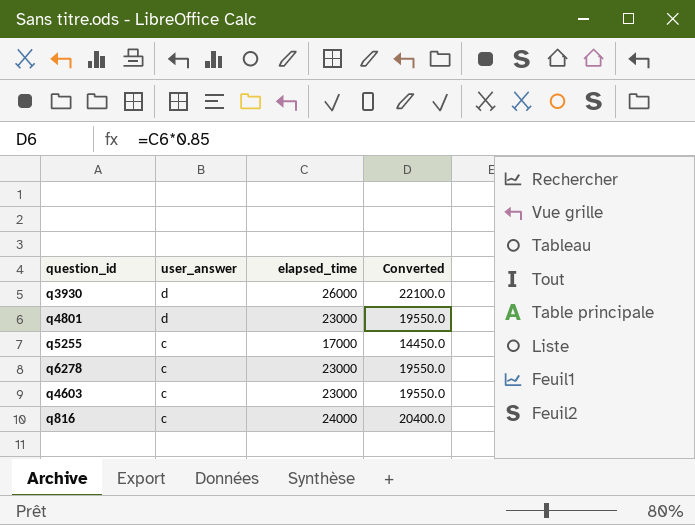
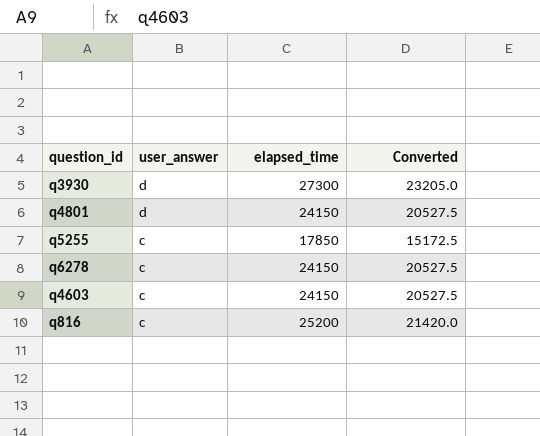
q3930 | elapsed_time: 26000 -> 27300
q3930 | Converted: 22100.0 -> 23205.0
q4801 | elapsed_time: 23000 -> 24150
q4801 | Converted: 19550.0 -> 20527.5
q5255 | elapsed_time: 17000 -> 17850
q5255 | Converted: 14450.0 -> 15172.5
q6278 | elapsed_time: 23000 -> 24150
q6278 | Converted: 19550.0 -> 20527.5
q4603 | elapsed_time: 23000 -> 24150
q4603 | Converted: 19550.0 -> 20527.5
q816 | elapsed_time: 24000 -> 25200
q816 | Converted: 20400.0 -> 21420.0

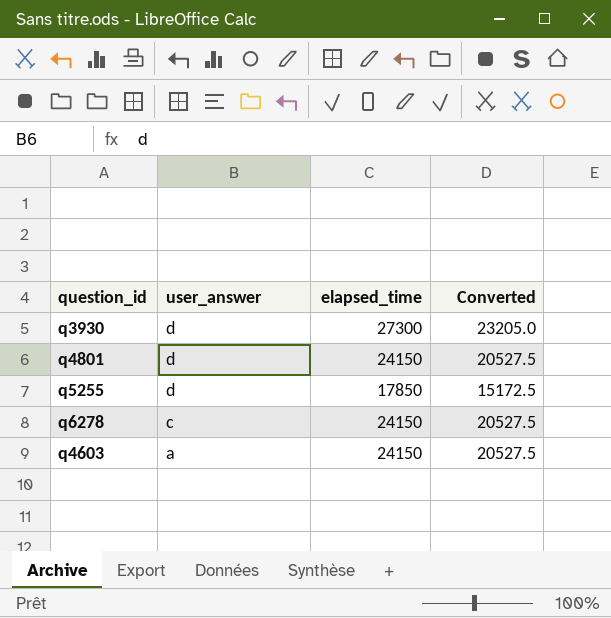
row q816: c | 25200 | 21420.0 -> none
q5255 | user_answer: c -> d
q4603 | user_answer: c -> a

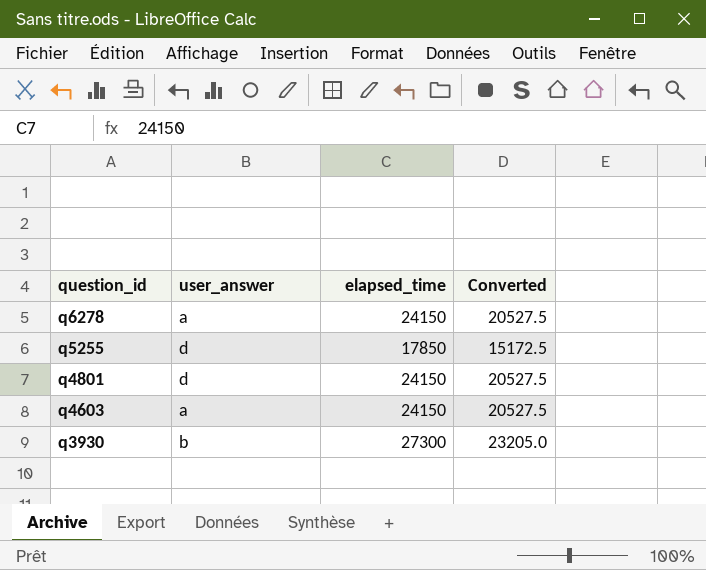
row order: user_answer descending -> question_id descending
q6278 | user_answer: c -> a
q3930 | user_answer: d -> b

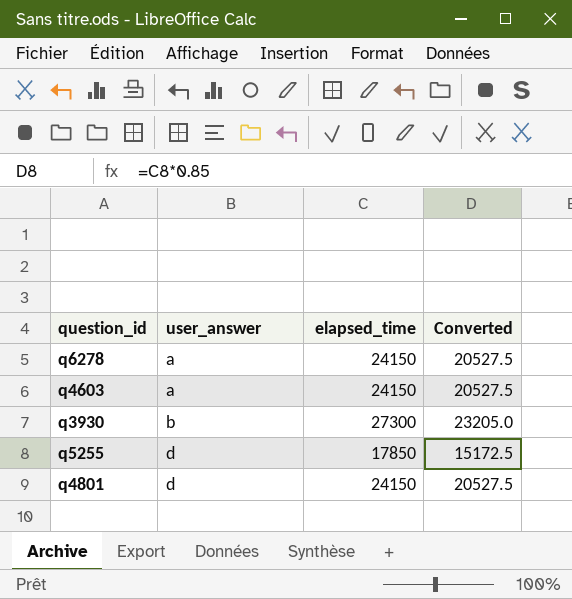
row order: question_id descending -> user_answer ascending

